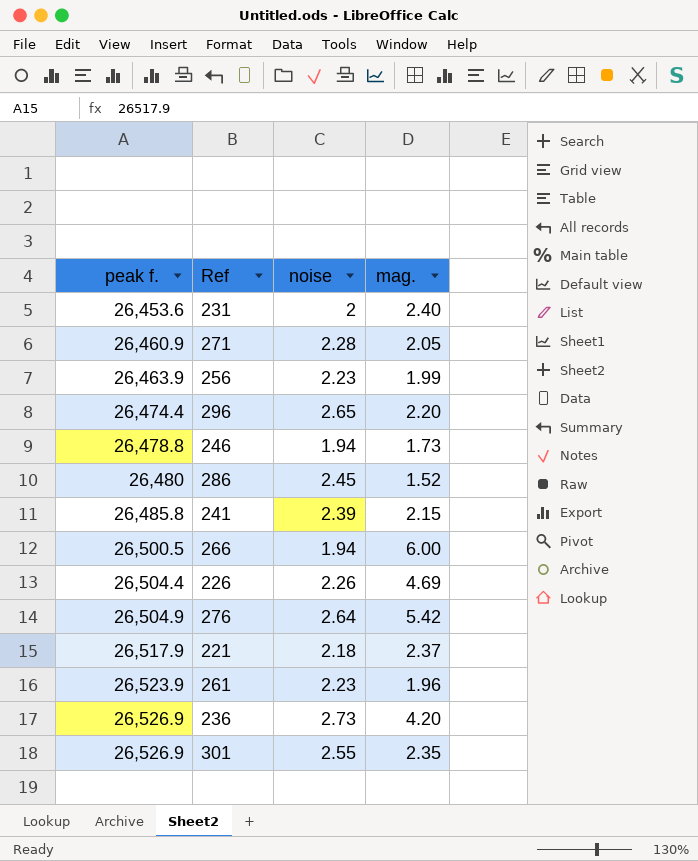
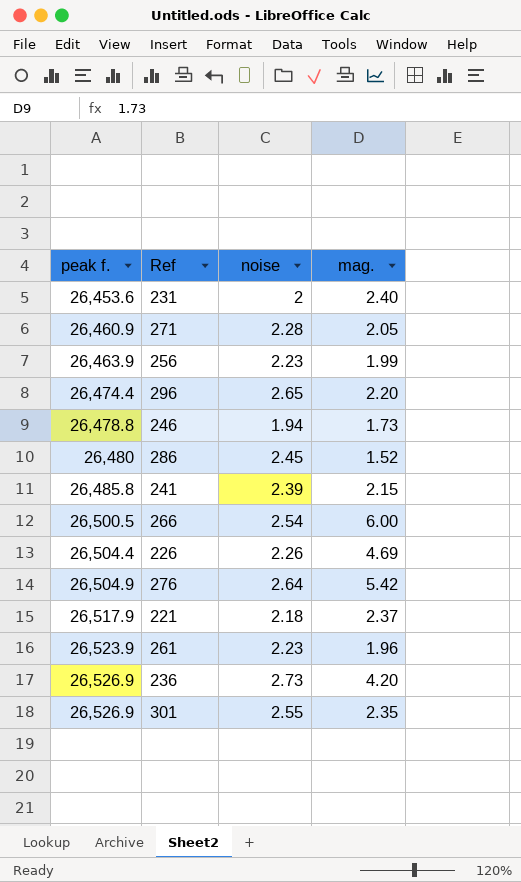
266 | noise: 1.94 -> 2.54

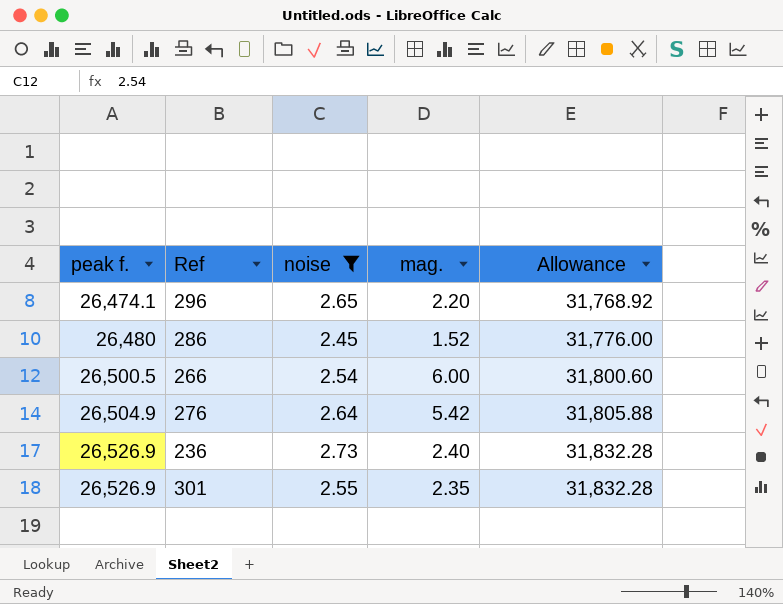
filter: none -> noise >= 2.45
column Allowance | formula: none -> [peak f.] * 1.2
296 | peak f.: 26,474.4 -> 26,474.1
236 | mag.: 4.20 -> 2.40

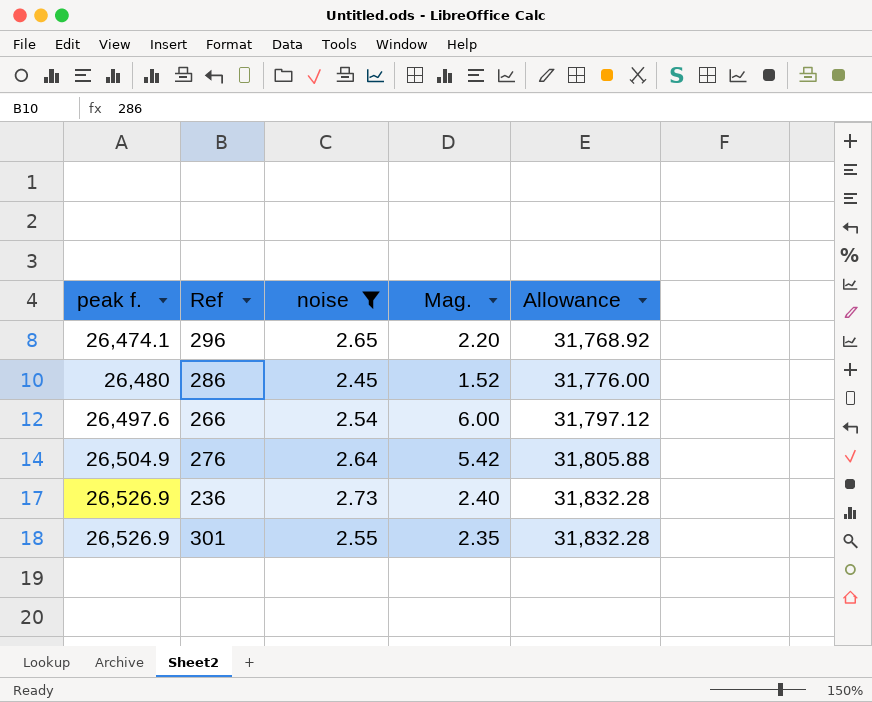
column name: mag. -> Mag.
266 | peak f.: 26,500.5 -> 26,497.6
266 | Allowance: 31,800.60 -> 31,797.12

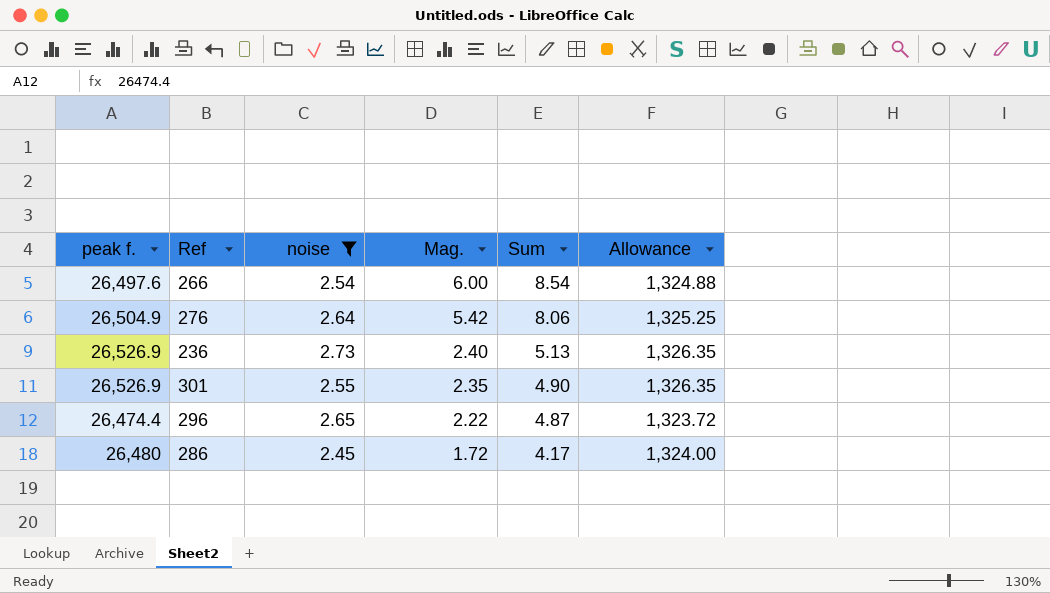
row order: peak f. ascending -> Mag. descending
column Sum | formula: none -> [noise] + [Mag.]
column Allowance | formula: [peak f.] * 1.2 -> [peak f.] * 0.05
296 | peak f.: 26,474.1 -> 26,474.4
296 | Mag.: 2.20 -> 2.22
286 | Mag.: 1.52 -> 1.72

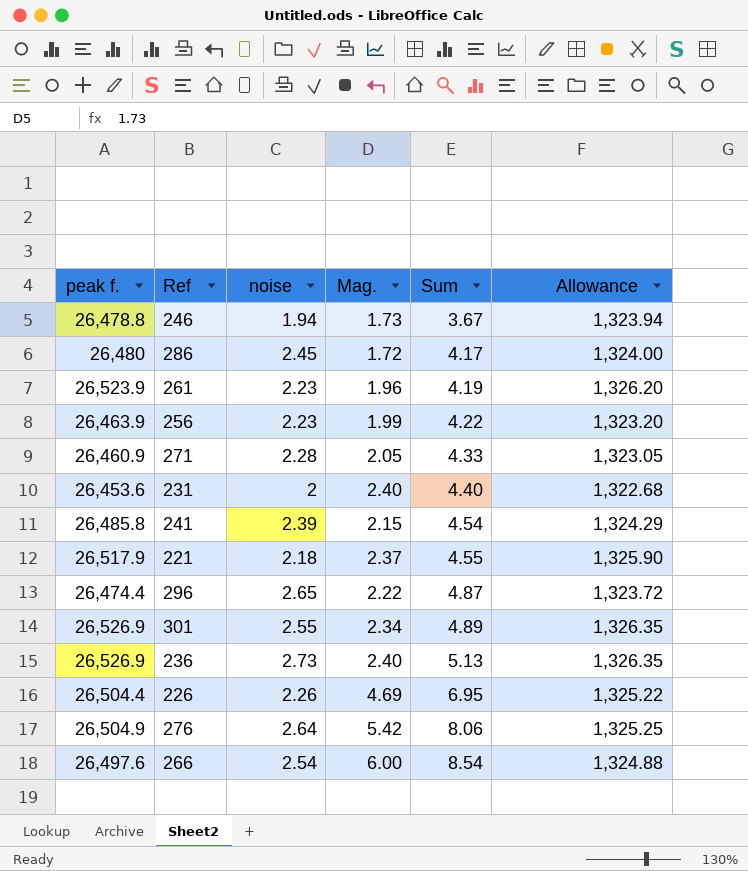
filter: noise >= 2.45 -> none
row order: Mag. descending -> Sum ascending
301 | Mag.: 2.35 -> 2.34
301 | Sum: 4.90 -> 4.89

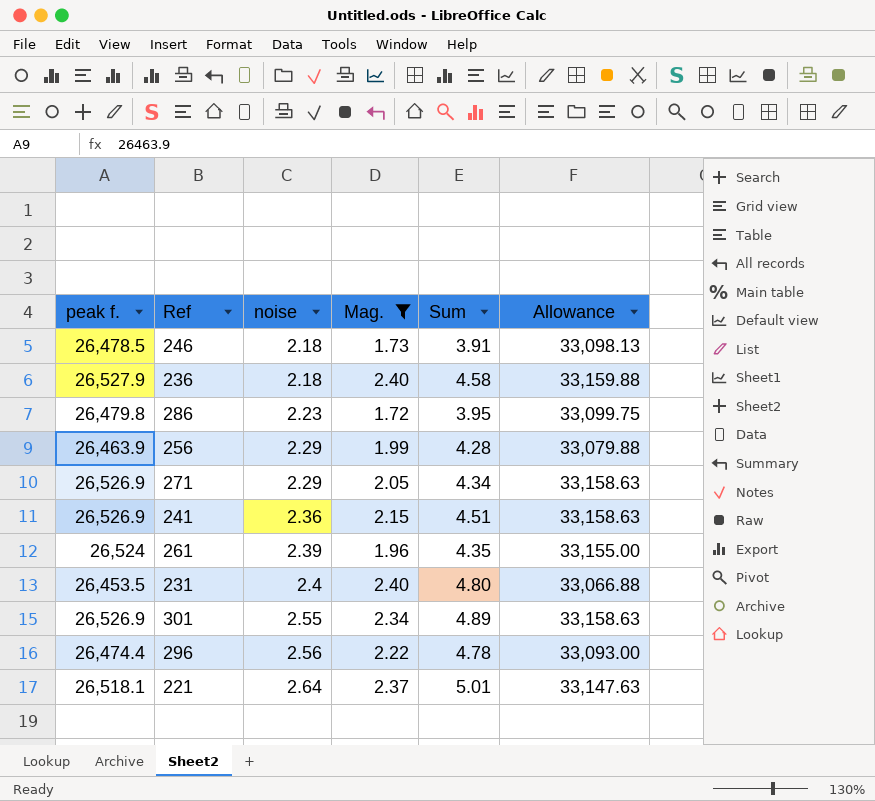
filter: none -> Mag. <= 2.40
row order: Sum ascending -> noise ascending
column Allowance | formula: [peak f.] * 0.05 -> [peak f.] * 1.25
246 | peak f.: 26,478.8 -> 26,478.5
246 | noise: 1.94 -> 2.18
246 | Sum: 3.67 -> 3.91
236 | peak f.: 26,526.9 -> 26,527.9
236 | noise: 2.73 -> 2.18
236 | Sum: 5.13 -> 4.58
286 | peak f.: 26,480 -> 26,479.8
286 | noise: 2.45 -> 2.23
286 | Sum: 4.17 -> 3.95
256 | noise: 2.23 -> 2.29
256 | Sum: 4.22 -> 4.28
271 | peak f.: 26,460.9 -> 26,526.9
271 | noise: 2.28 -> 2.29
271 | Sum: 4.33 -> 4.34
241 | peak f.: 26,485.8 -> 26,526.9
241 | noise: 2.39 -> 2.36
241 | Sum: 4.54 -> 4.51
261 | peak f.: 26,523.9 -> 26,524
261 | noise: 2.23 -> 2.39
261 | Sum: 4.19 -> 4.35
231 | peak f.: 26,453.6 -> 26,453.5
231 | noise: 2 -> 2.4
231 | Sum: 4.40 -> 4.80
296 | noise: 2.65 -> 2.56
296 | Sum: 4.87 -> 4.78
221 | peak f.: 26,517.9 -> 26,518.1
221 | noise: 2.18 -> 2.64
221 | Sum: 4.55 -> 5.01

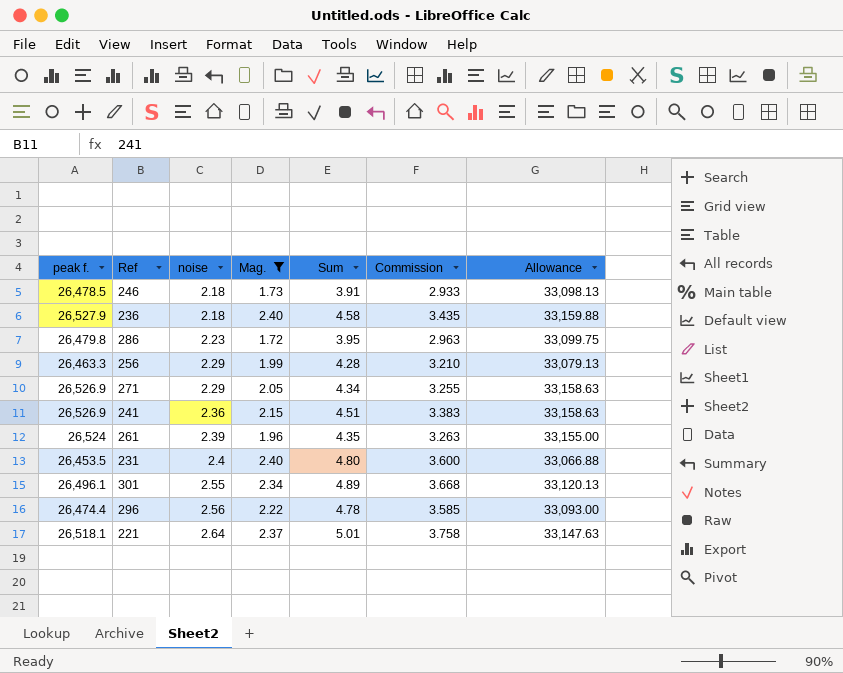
column Commission | formula: none -> [Sum] * 0.75
256 | peak f.: 26,463.9 -> 26,463.3
256 | Allowance: 33,079.88 -> 33,079.13
301 | peak f.: 26,526.9 -> 26,496.1
301 | Allowance: 33,158.63 -> 33,120.13

